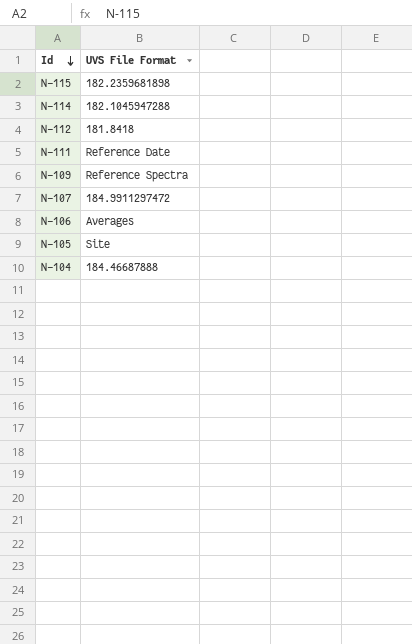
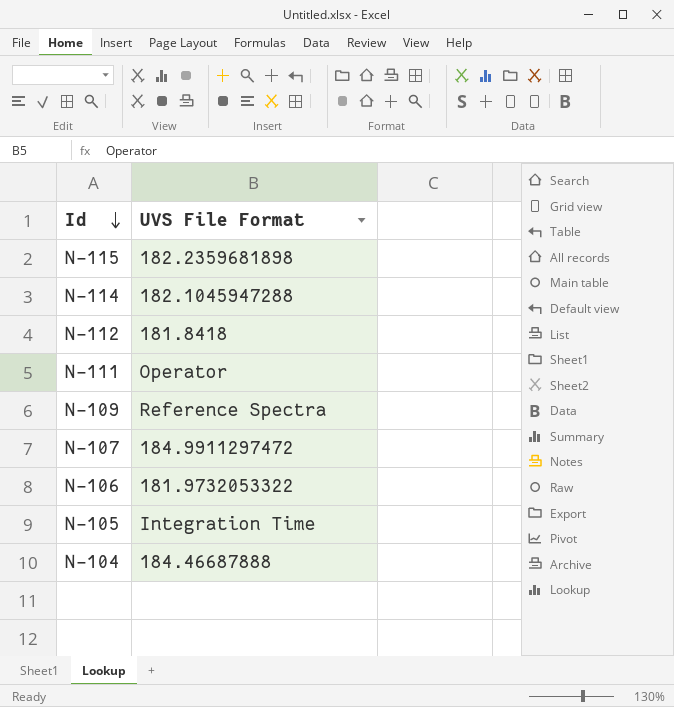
N-111 | UVS File Format: Reference Date -> Operator
N-106 | UVS File Format: Averages -> 181.9732053322
N-105 | UVS File Format: Site -> Integration Time

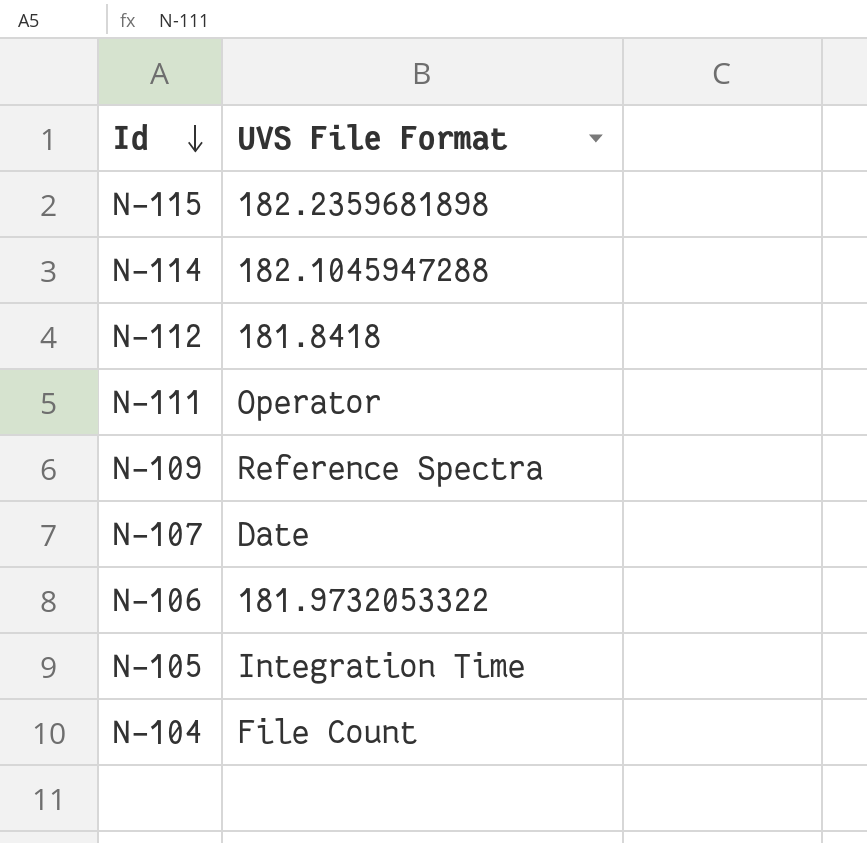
N-107 | UVS File Format: 184.9911297472 -> Date
N-104 | UVS File Format: 184.46687888 -> File Count

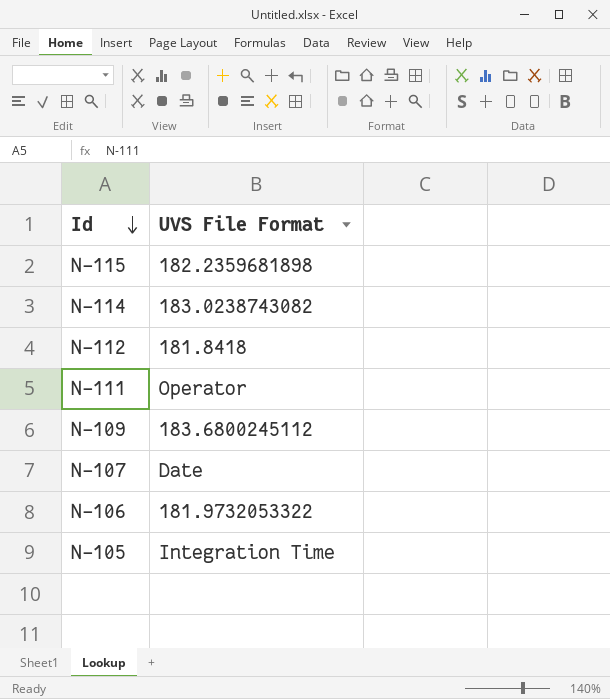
row N-104: File Count -> none
N-114 | UVS File Format: 182.1045947288 -> 183.0238743082
N-109 | UVS File Format: Reference Spectra -> 183.6800245112

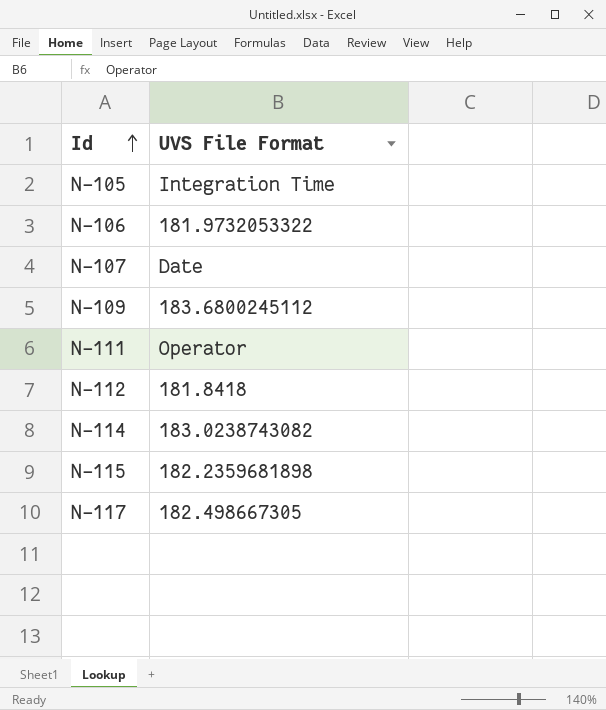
row order: Id descending -> Id ascending
row N-117: none -> 182.498667305

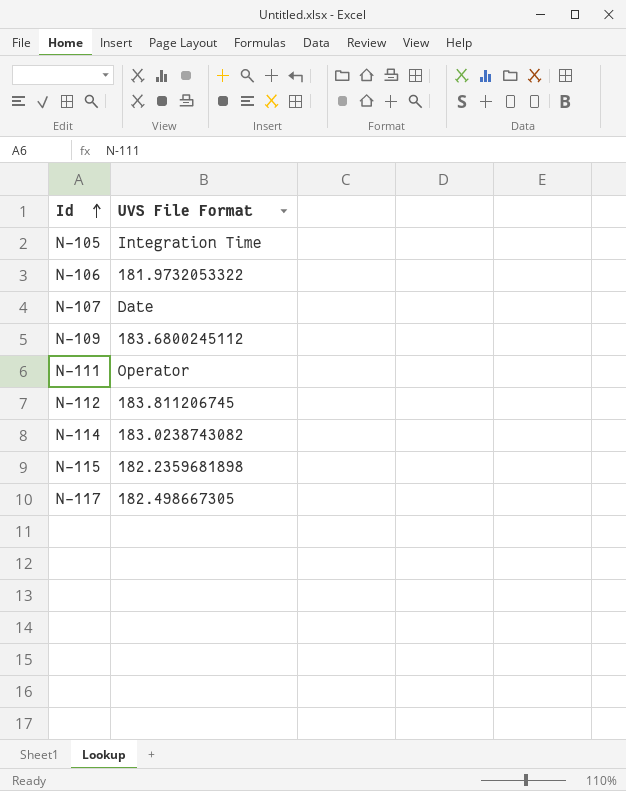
N-112 | UVS File Format: 181.8418 -> 183.811206745

